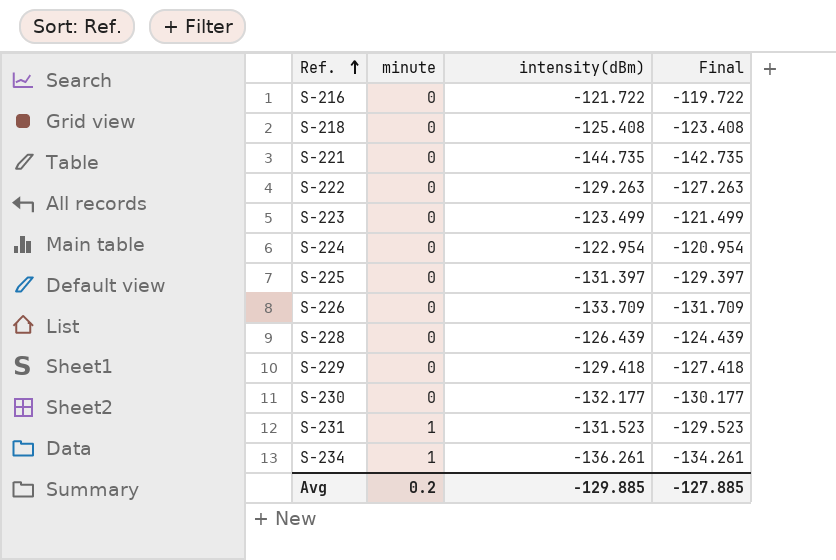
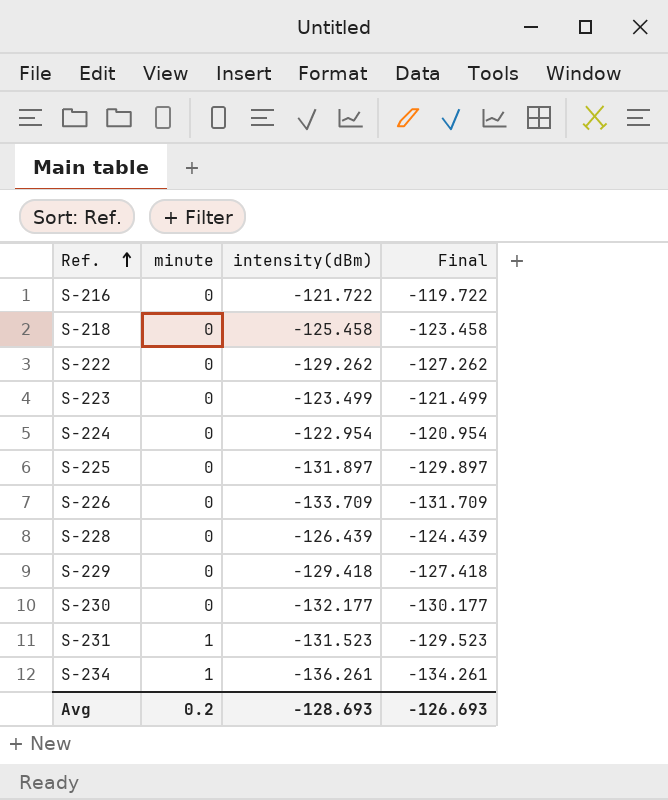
row S-221: 0 | -144.735 | -142.735 -> none
S-218 | intensity(dBm): -125.408 -> -125.458
S-218 | Final: -123.408 -> -123.458
S-222 | intensity(dBm): -129.263 -> -129.262
S-222 | Final: -127.263 -> -127.262
S-225 | intensity(dBm): -131.397 -> -131.897
S-225 | Final: -129.397 -> -129.897
Avg | intensity(dBm): -129.885 -> -128.693
Avg | Final: -127.885 -> -126.693

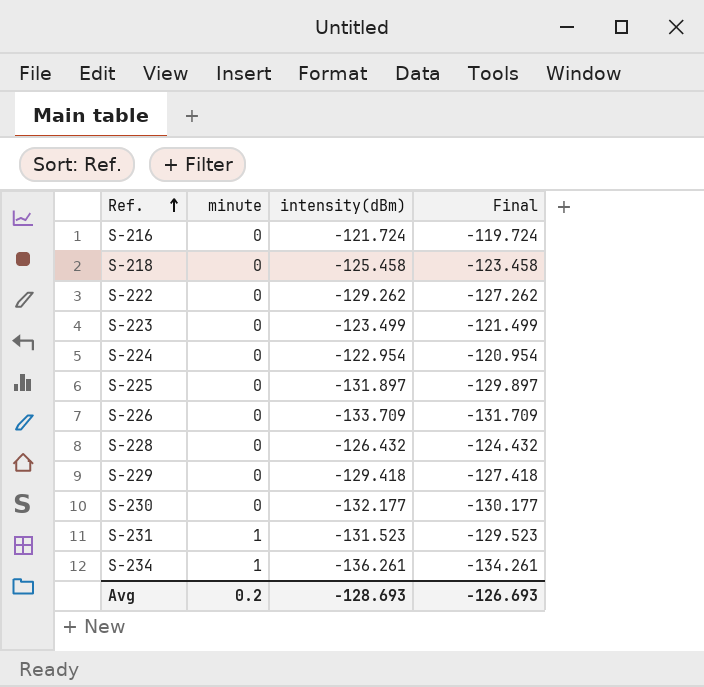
S-216 | intensity(dBm): -121.722 -> -121.724
S-216 | Final: -119.722 -> -119.724
S-228 | intensity(dBm): -126.439 -> -126.432
S-228 | Final: -124.439 -> -124.432

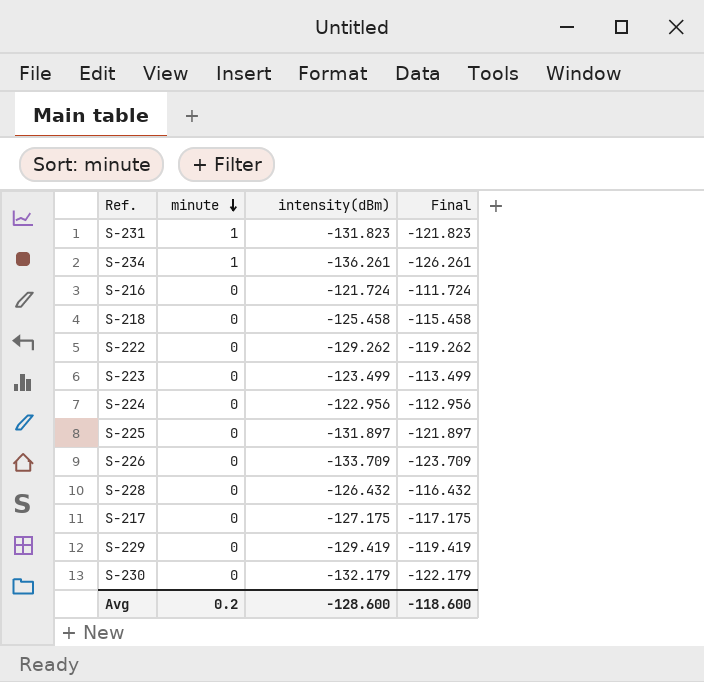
row order: Ref. ascending -> minute descending
column Final | formula: [intensity(dBm)] + 2 -> [intensity(dBm)] + 10
S-231 | intensity(dBm): -131.523 -> -131.823
S-224 | intensity(dBm): -122.954 -> -122.956
row S-217: none -> 0 | -127.175 | -117.175
S-229 | intensity(dBm): -129.418 -> -129.419
S-230 | intensity(dBm): -132.177 -> -132.179
Avg | intensity(dBm): -128.693 -> -128.600
Avg | Final: -126.693 -> -118.600

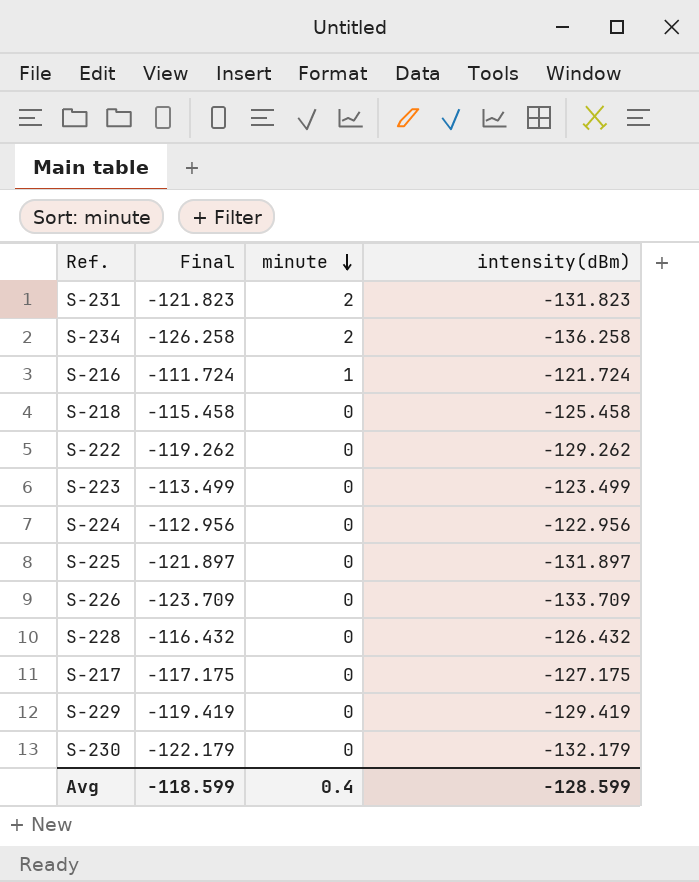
column Final | position: 4 -> 2
S-231 | minute: 1 -> 2
S-234 | Final: -126.261 -> -126.258
S-234 | minute: 1 -> 2
S-234 | intensity(dBm): -136.261 -> -136.258
S-216 | minute: 0 -> 1
Avg | Final: -118.600 -> -118.599
Avg | minute: 0.2 -> 0.4
Avg | intensity(dBm): -128.600 -> -128.599

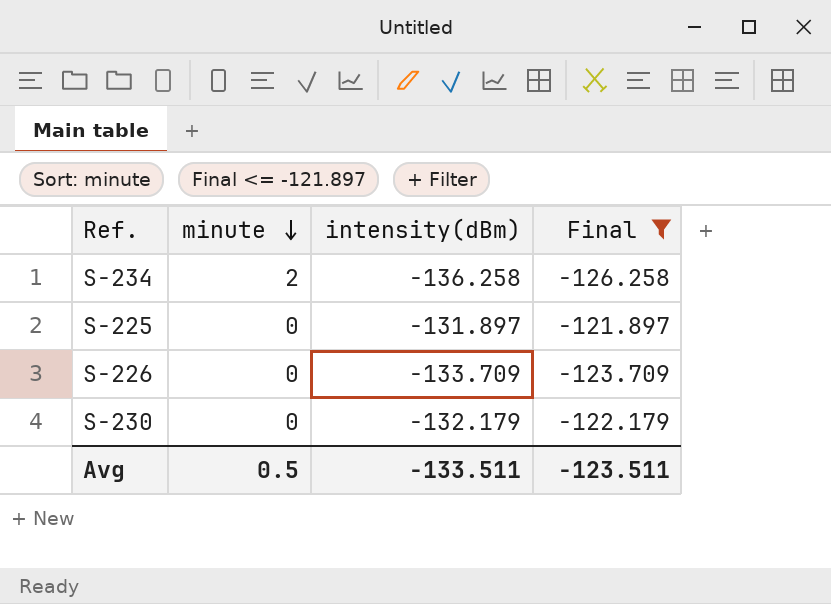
filter: none -> Final <= -121.897
column Final | position: 2 -> 4
Avg | minute: 0.4 -> 0.5
Avg | intensity(dBm): -128.599 -> -133.511
Avg | Final: -118.599 -> -123.511

